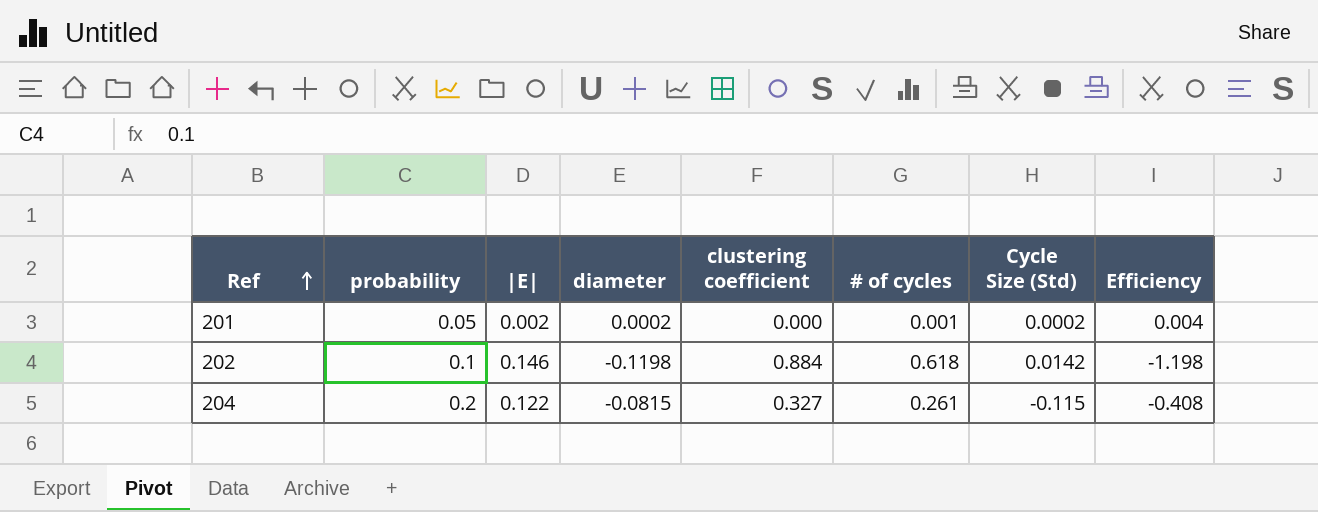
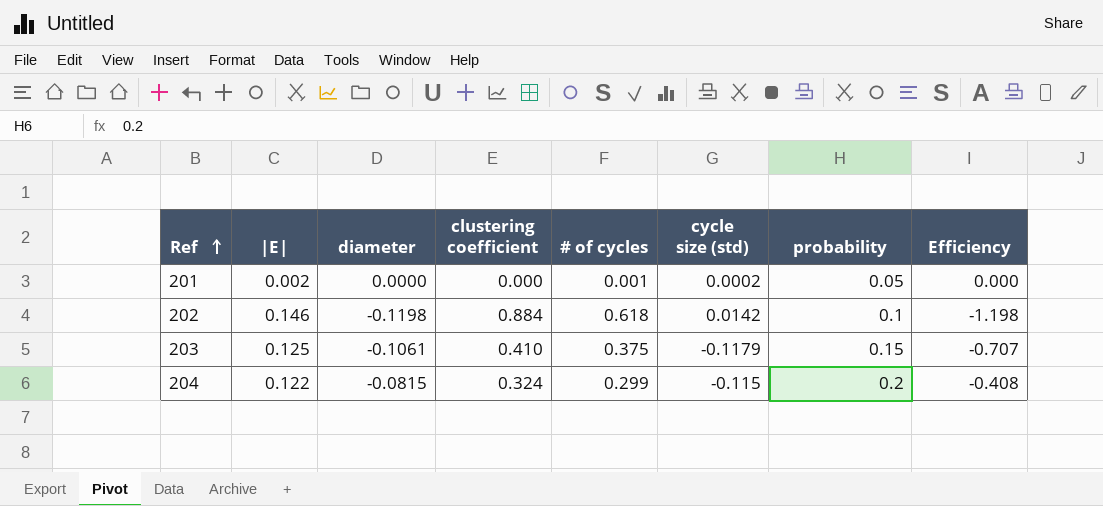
column name: Cycle Size (Std) -> cycle size (std)
column probability | position: 2 -> 7
201 | diameter: 0.0002 -> 0.0000
201 | Efficiency: 0.004 -> 0.000
row 203: none -> 0.125 | -0.1061 | 0.410 | 0.375 | -0.1179 | 0.15 | -0.707
204 | clustering coefficient: 0.327 -> 0.324
204 | # of cycles: 0.261 -> 0.299

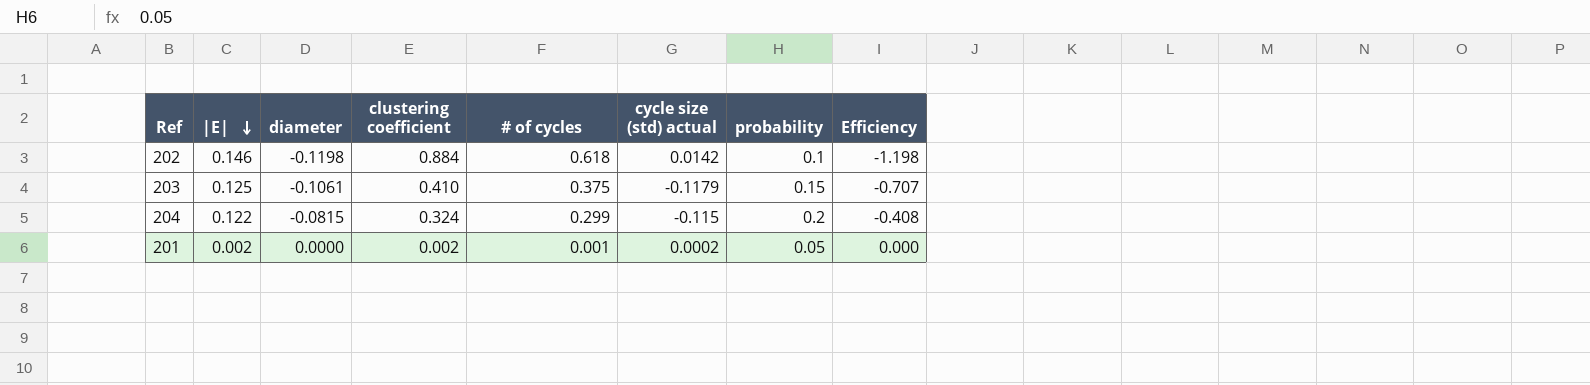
row order: Ref ascending -> |E| descending
column name: cycle size (std) -> cycle size (std) actual
201 | clustering coefficient: 0.000 -> 0.002

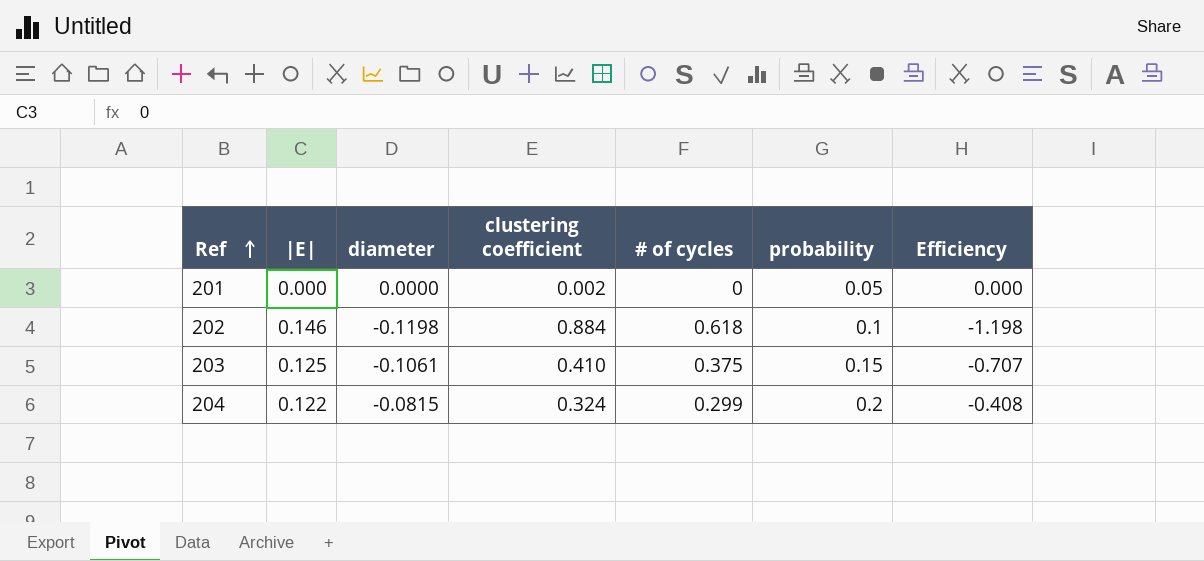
row order: |E| descending -> Ref ascending
column cycle size (std) actual | position: 6 -> none
201 | |E|: 0.002 -> 0.000
201 | # of cycles: 0.001 -> 0

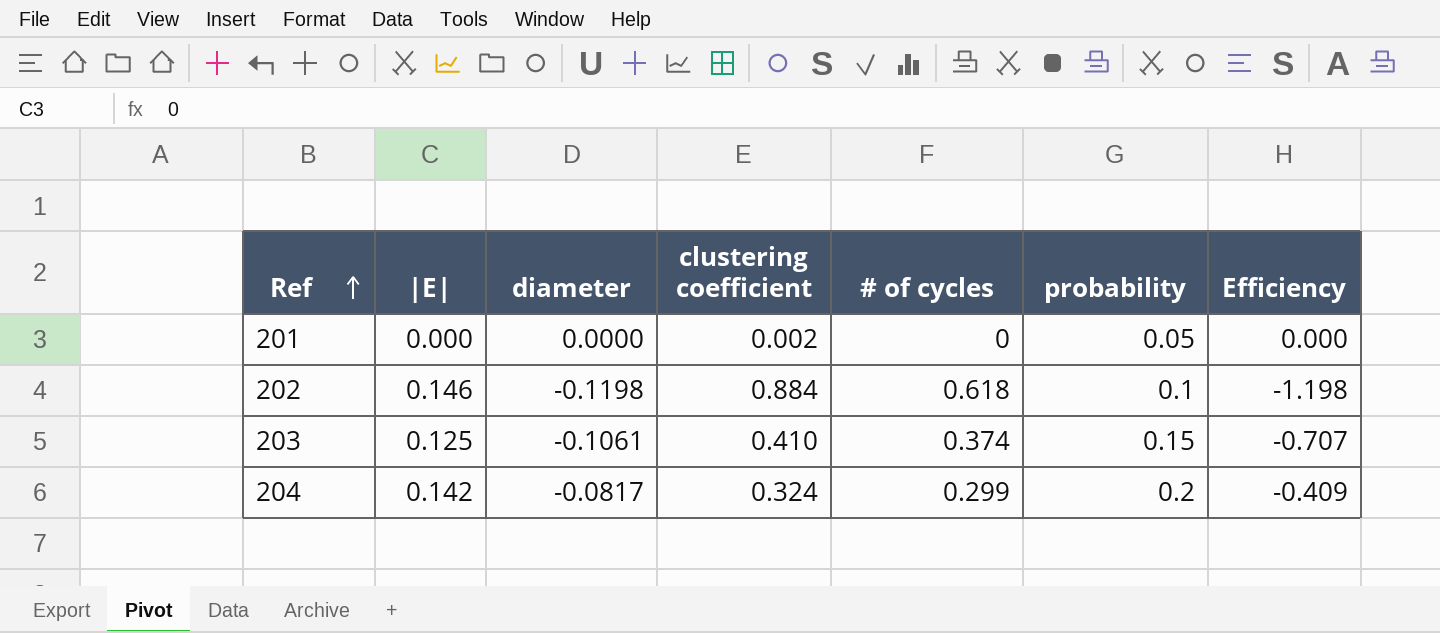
203 | # of cycles: 0.375 -> 0.374
204 | |E|: 0.122 -> 0.142
204 | diameter: -0.0815 -> -0.0817
204 | Efficiency: -0.408 -> -0.409

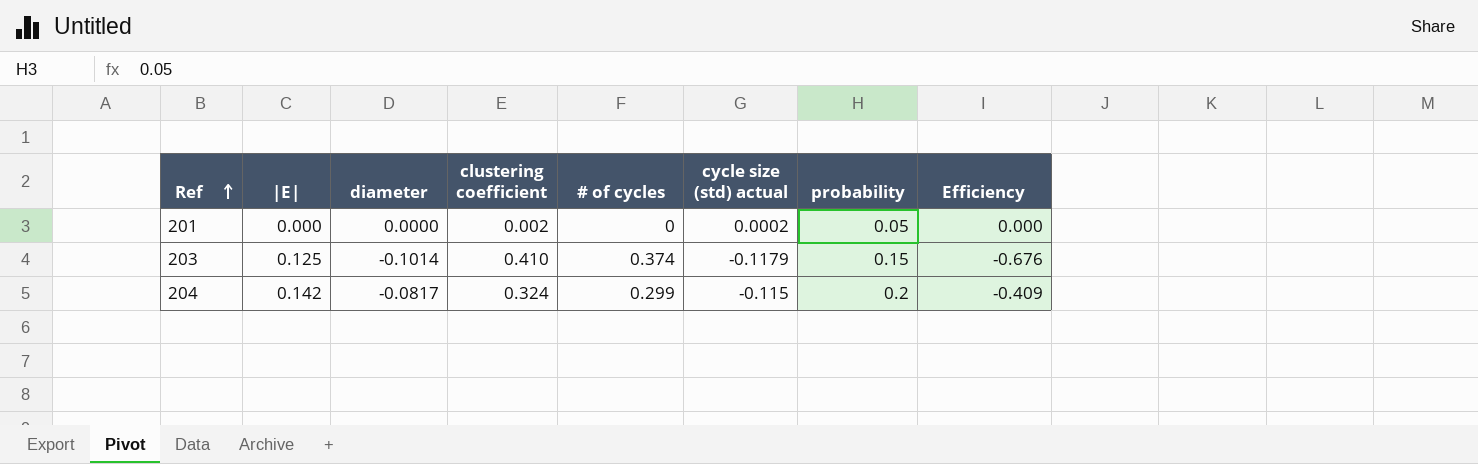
column cycle size (std) actual | position: none -> 6
row 202: 0.146 | -0.1198 | 0.884 | 0.618 | 0.1 | -1.198 -> none
203 | diameter: -0.1061 -> -0.1014
203 | Efficiency: -0.707 -> -0.676

